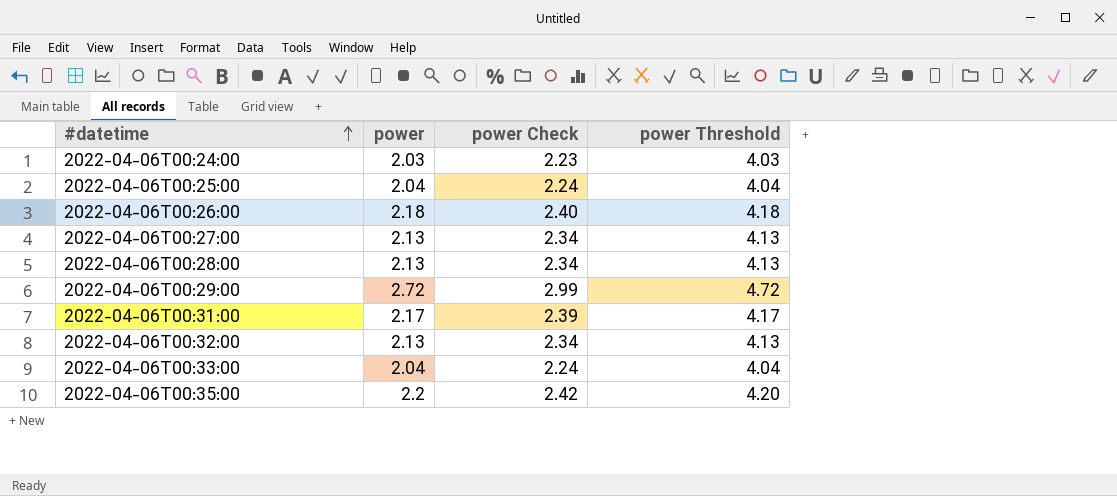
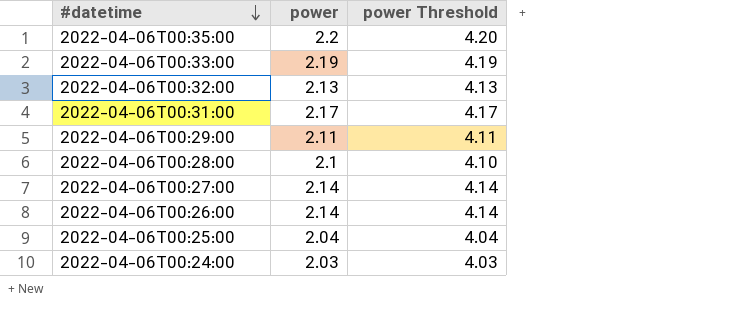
row order: #datetime ascending -> #datetime descending
column power Check | formula: [power] * 1.1 -> none
2022-04-06T00:33:00 | power: 2.04 -> 2.19
2022-04-06T00:33:00 | power Threshold: 4.04 -> 4.19
2022-04-06T00:29:00 | power: 2.72 -> 2.11
2022-04-06T00:29:00 | power Threshold: 4.72 -> 4.11
2022-04-06T00:28:00 | power: 2.13 -> 2.1
2022-04-06T00:28:00 | power Threshold: 4.13 -> 4.10
2022-04-06T00:27:00 | power: 2.13 -> 2.14
2022-04-06T00:27:00 | power Threshold: 4.13 -> 4.14
2022-04-06T00:26:00 | power: 2.18 -> 2.14
2022-04-06T00:26:00 | power Threshold: 4.18 -> 4.14

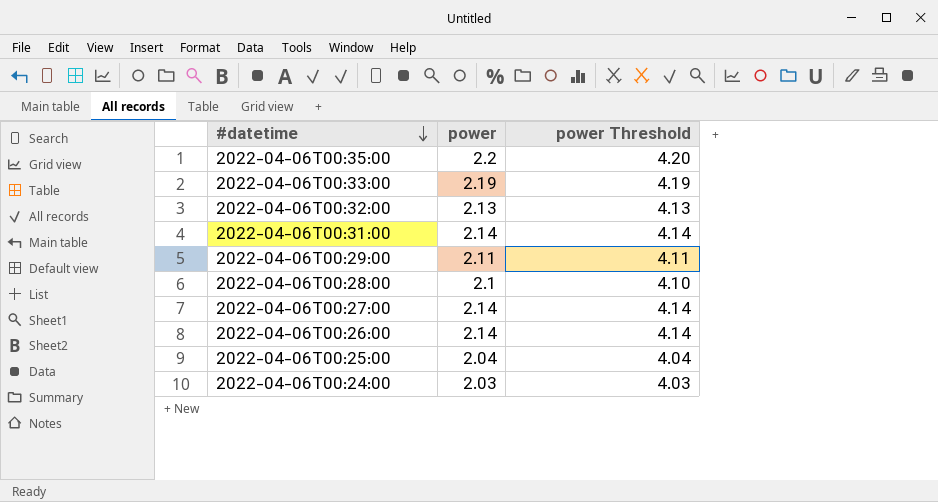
2022-04-06T00:31:00 | power: 2.17 -> 2.14
2022-04-06T00:31:00 | power Threshold: 4.17 -> 4.14

